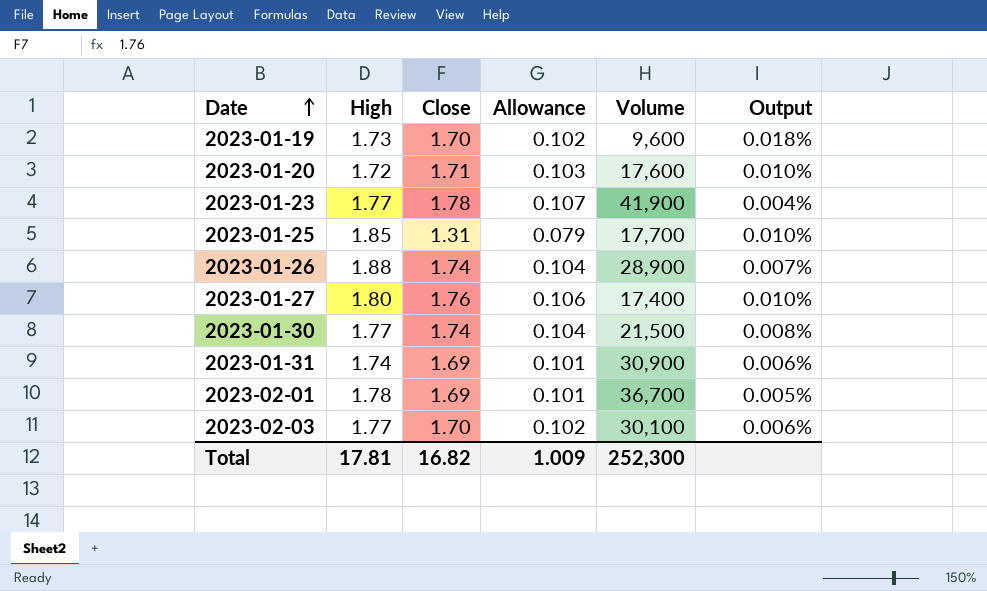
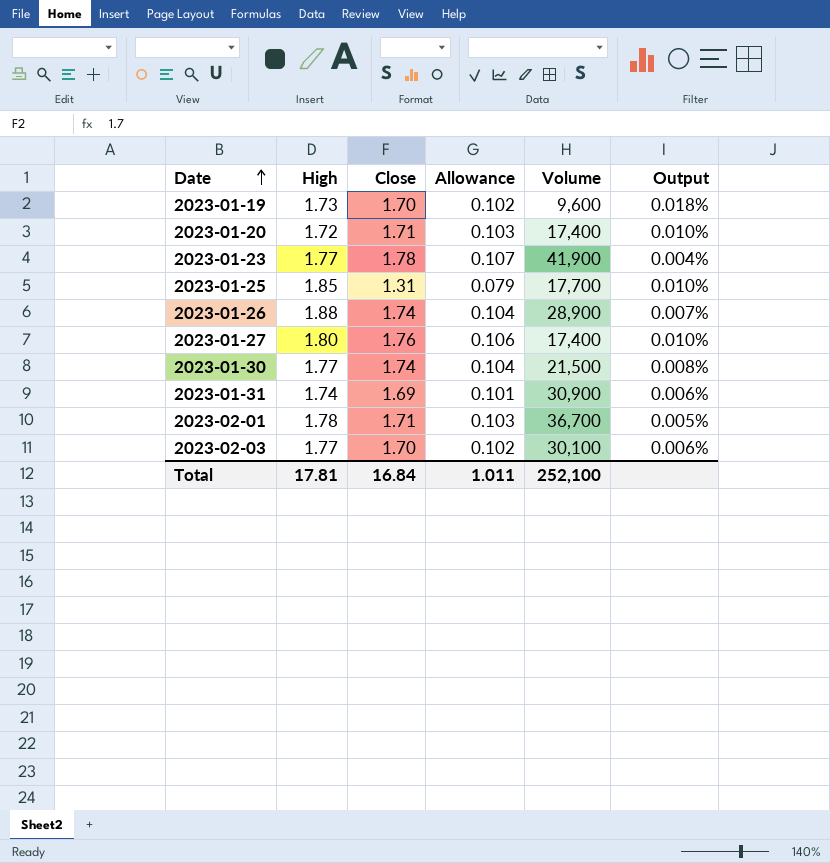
2023-01-20 | Volume: 17,600 -> 17,400
2023-02-01 | Close: 1.69 -> 1.71
2023-02-01 | Allowance: 0.101 -> 0.103
Total | Close: 16.82 -> 16.84
Total | Allowance: 1.009 -> 1.011
Total | Volume: 252,300 -> 252,100

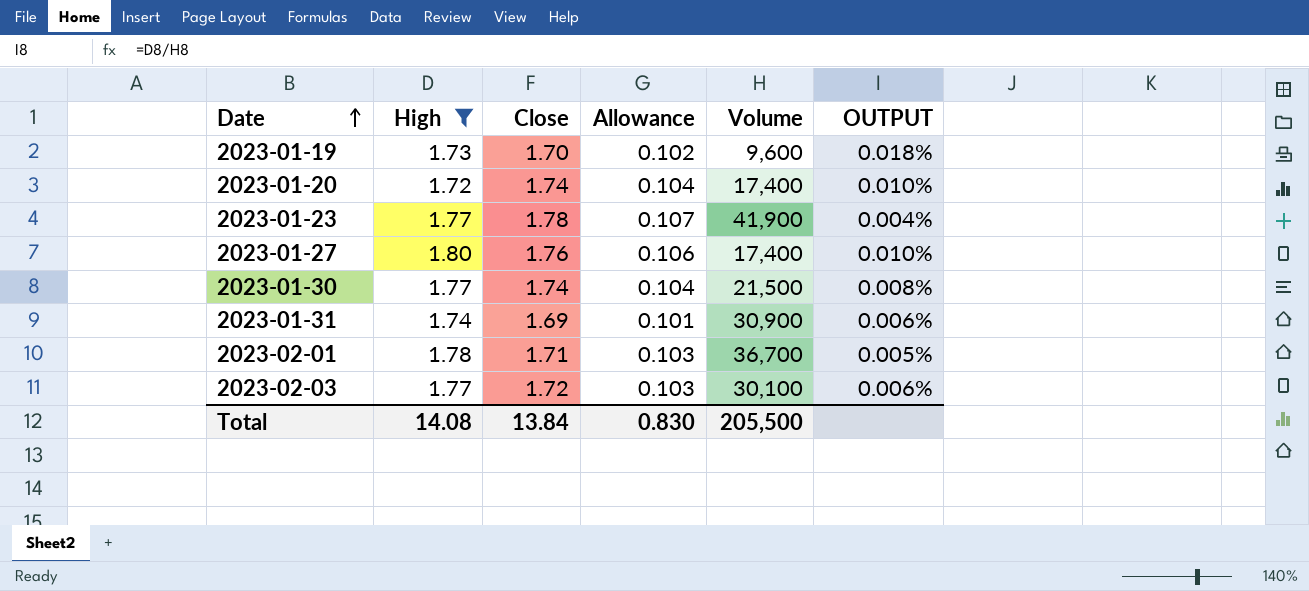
filter: none -> High <= 1.80
column name: Output -> OUTPUT
2023-01-20 | Close: 1.71 -> 1.74
2023-01-20 | Allowance: 0.103 -> 0.104
2023-02-03 | Close: 1.70 -> 1.72
2023-02-03 | Allowance: 0.102 -> 0.103
Total | High: 17.81 -> 14.08
Total | Close: 16.84 -> 13.84
Total | Allowance: 1.011 -> 0.830
Total | Volume: 252,100 -> 205,500

